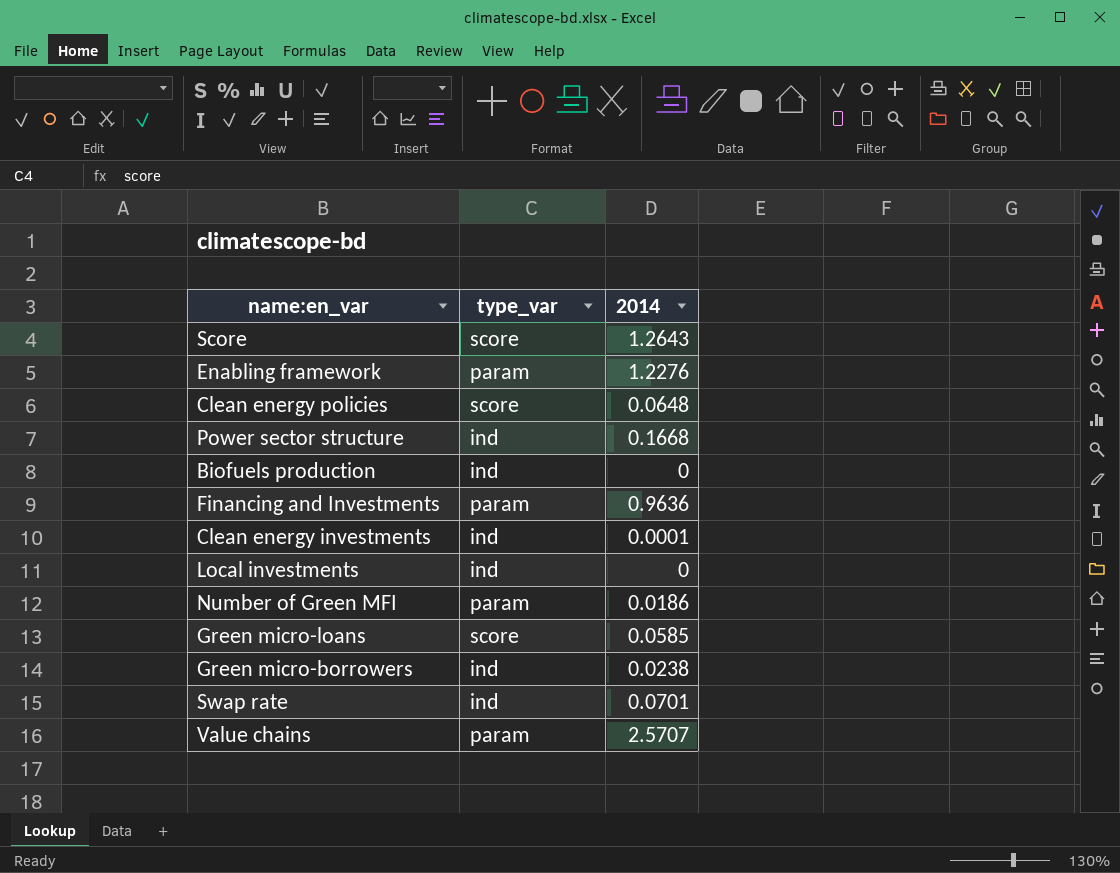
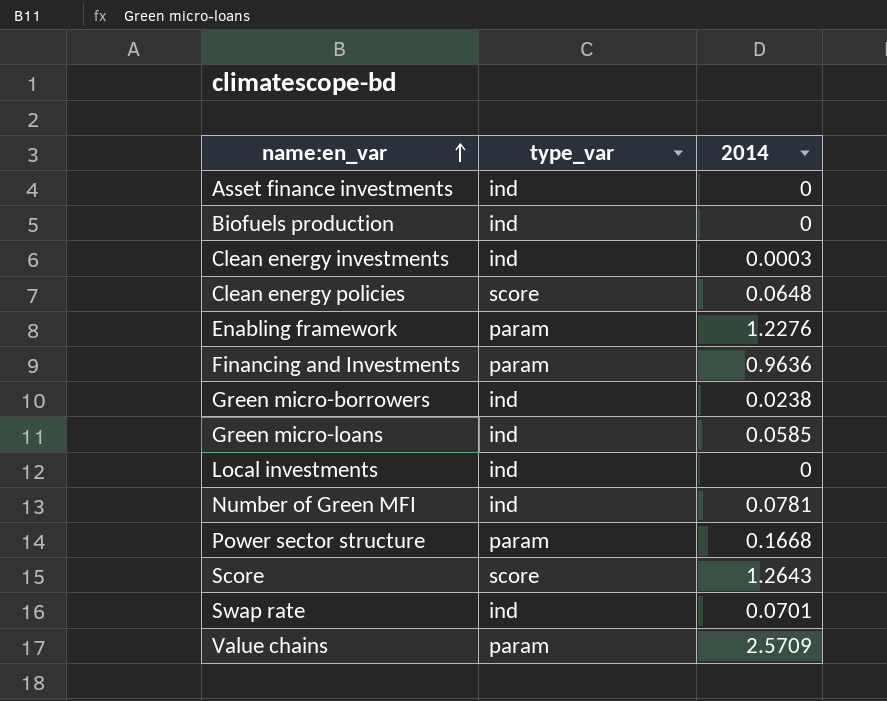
row order: none -> name:en_var ascending
row Asset finance investments: none -> ind | 0
Clean energy investments | 2014: 0.0001 -> 0.0003
Green micro-loans | type_var: score -> ind
Number of Green MFI | type_var: param -> ind
Number of Green MFI | 2014: 0.0186 -> 0.0781
Power sector structure | type_var: ind -> param
Value chains | 2014: 2.5707 -> 2.5709

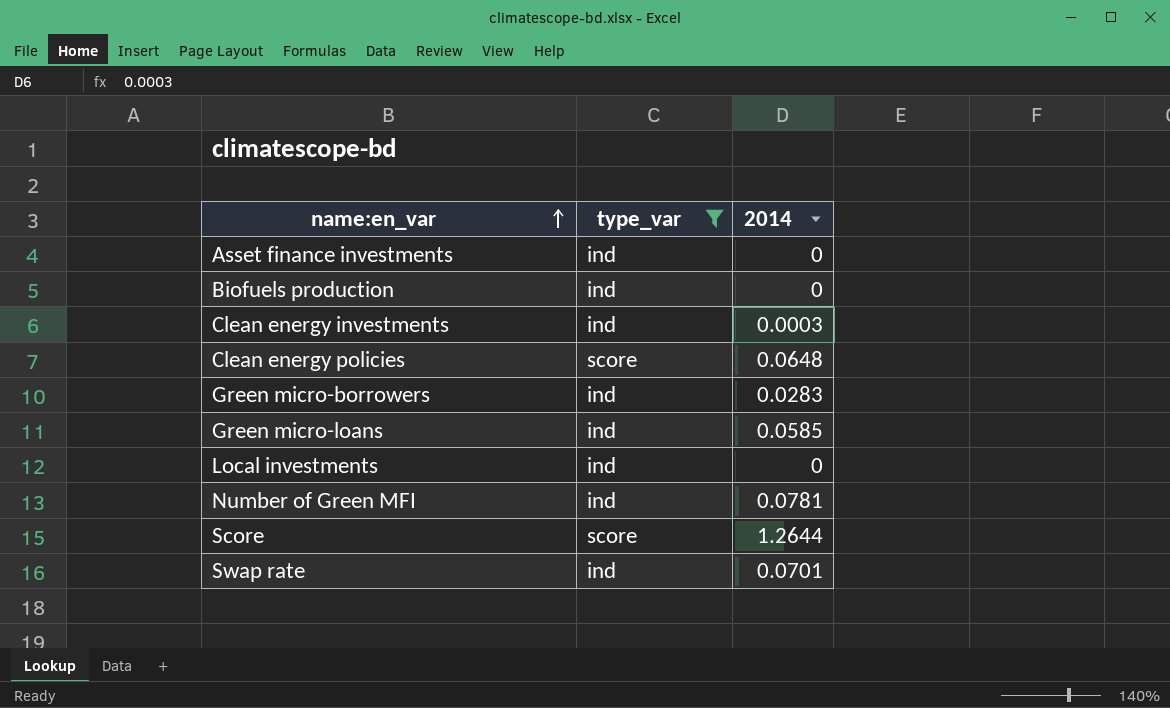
filter: none -> type_var != param
Green micro-borrowers | 2014: 0.0238 -> 0.0283
Score | 2014: 1.2643 -> 1.2644

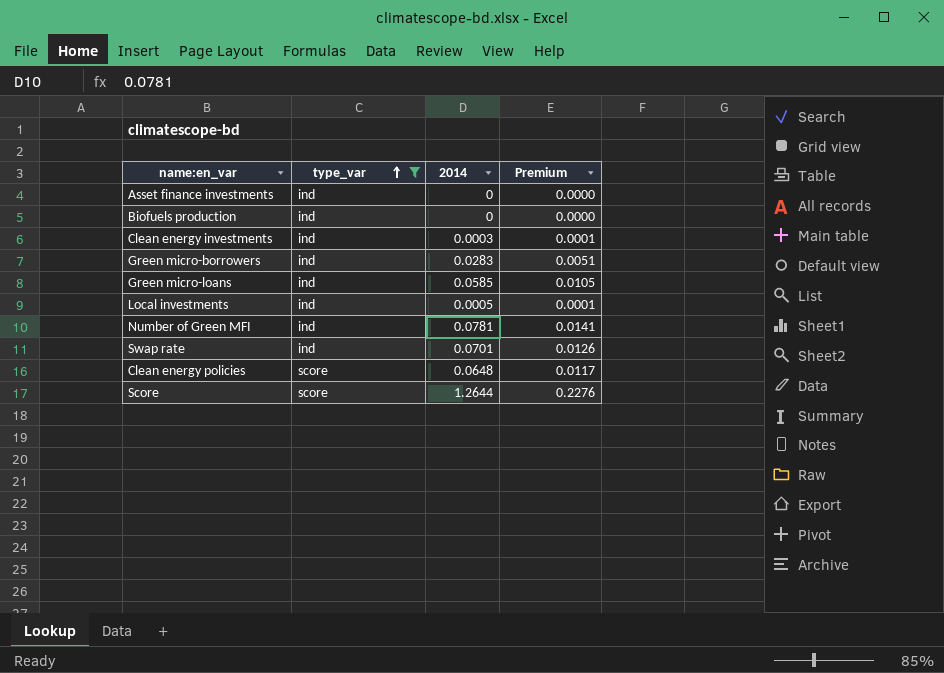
row order: name:en_var ascending -> type_var ascending
column Premium | formula: none -> [2014] * 0.18
Local investments | 2014: 0 -> 0.0005

